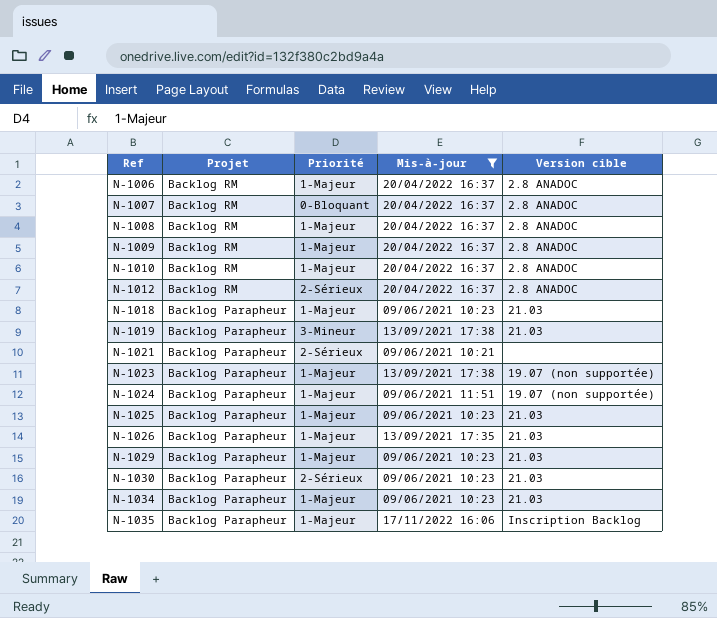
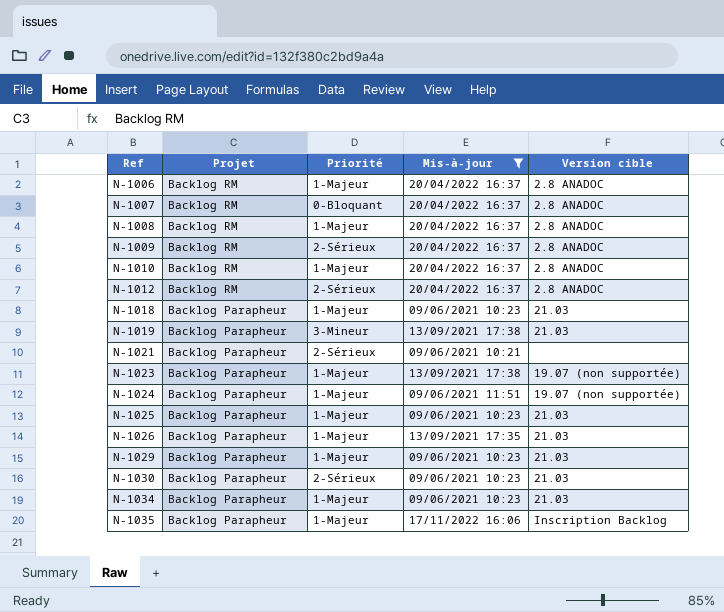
N-1009 | Priorité: 1-Majeur -> 2-Sérieux

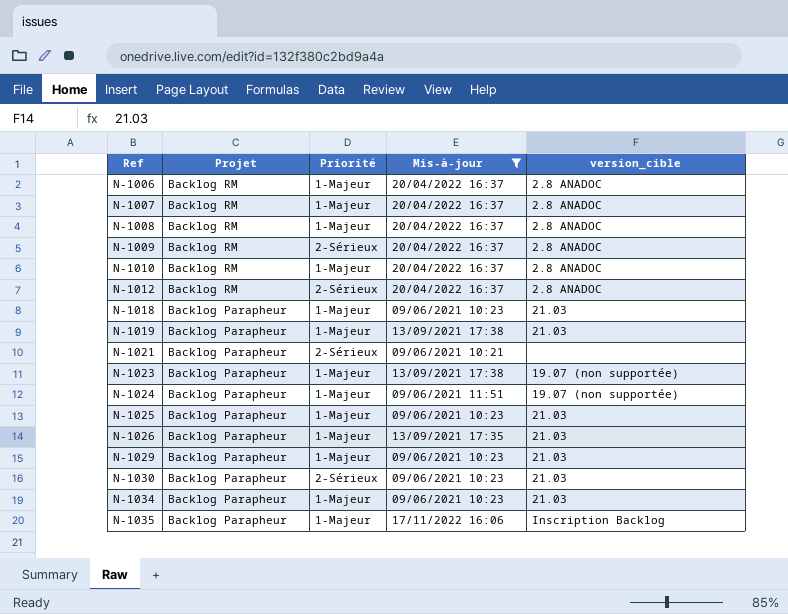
column name: Version cible -> version_cible
N-1007 | Priorité: 0-Bloquant -> 1-Majeur
N-1019 | Priorité: 3-Mineur -> 1-Majeur

